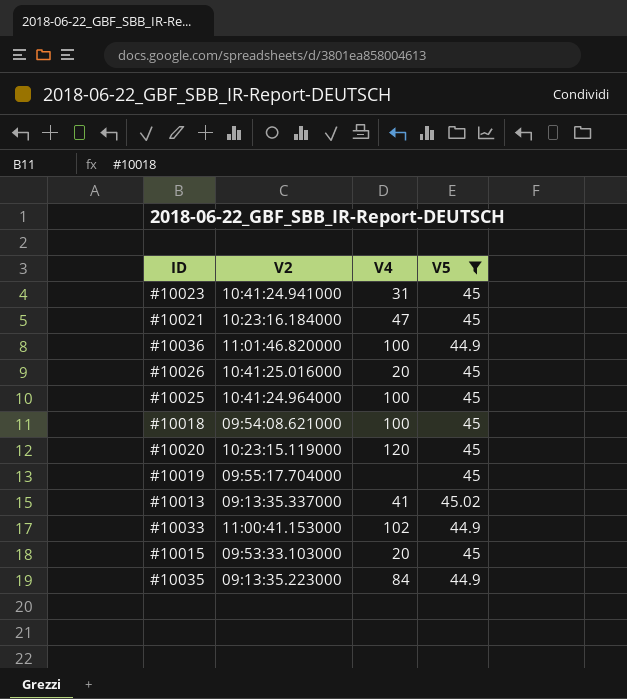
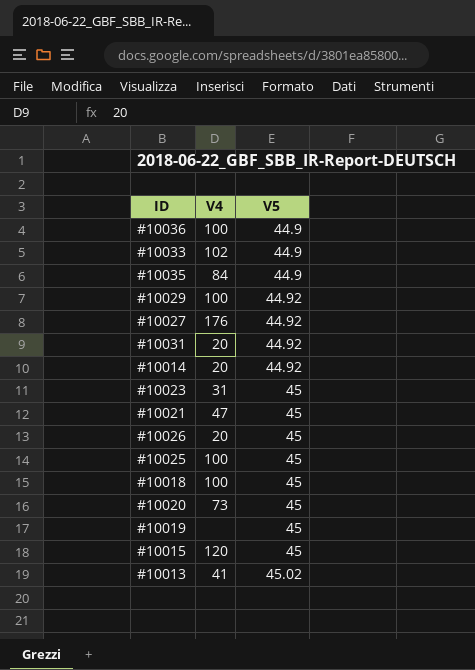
filter: V5 != 44.92 -> none
row order: none -> V5 ascending
column V2 | position: 2 -> none
#10020 | V4: 120 -> 73
#10015 | V4: 20 -> 120

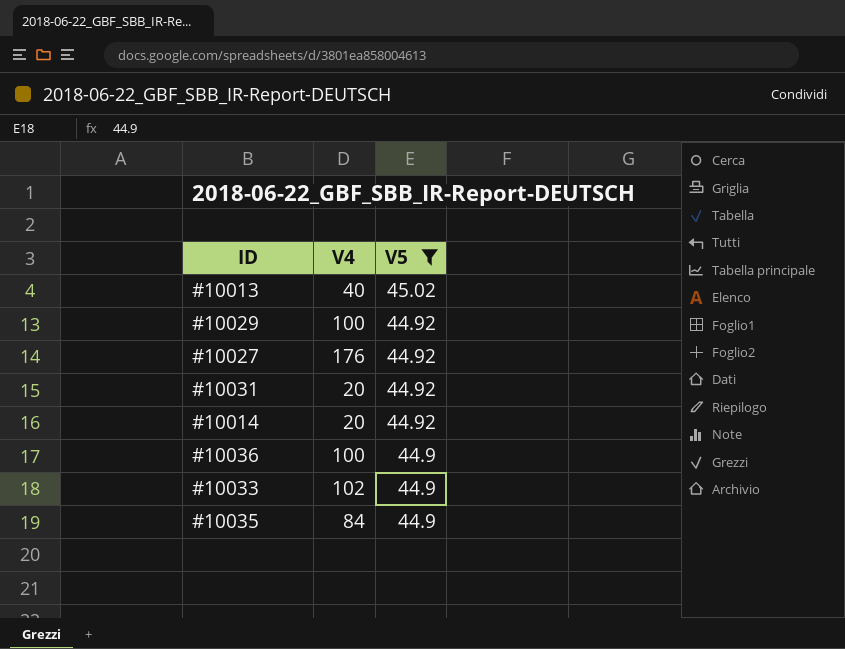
filter: none -> V5 != 45
row order: V5 ascending -> V5 descending
#10013 | V4: 41 -> 40

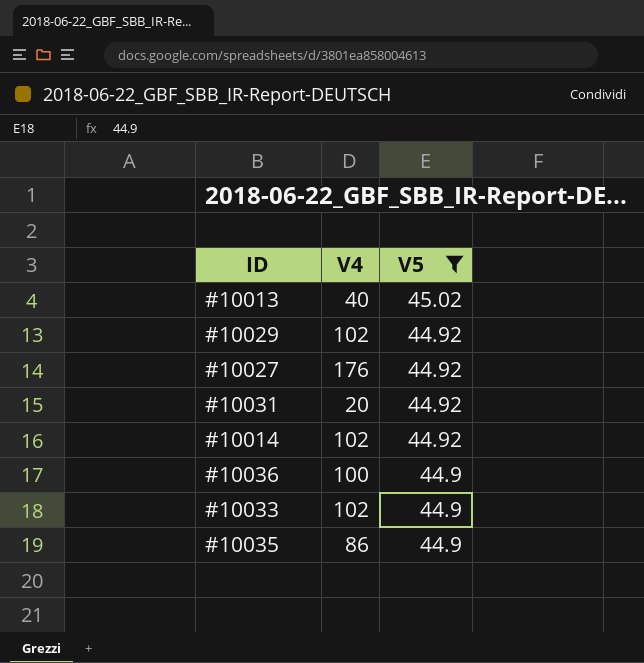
#10029 | V4: 100 -> 102
#10014 | V4: 20 -> 102
#10035 | V4: 84 -> 86

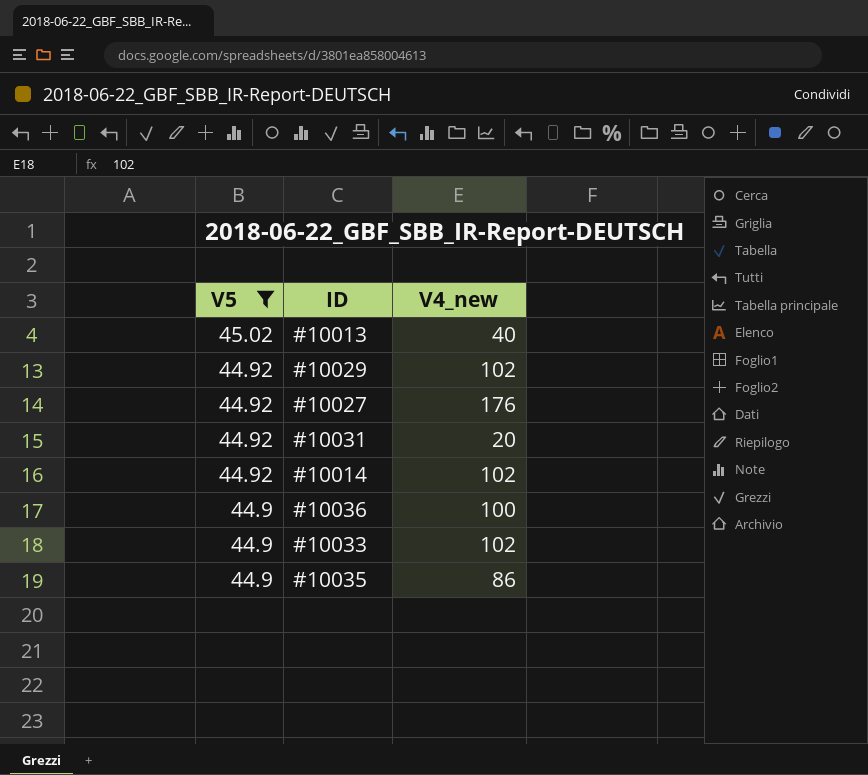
column V5 | position: 3 -> 1
column name: V4 -> V4_new

